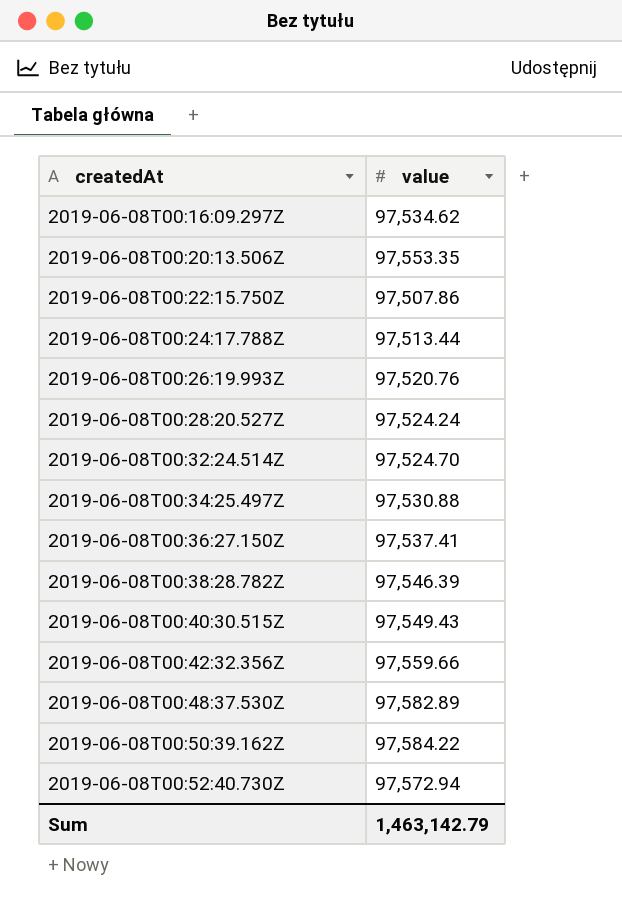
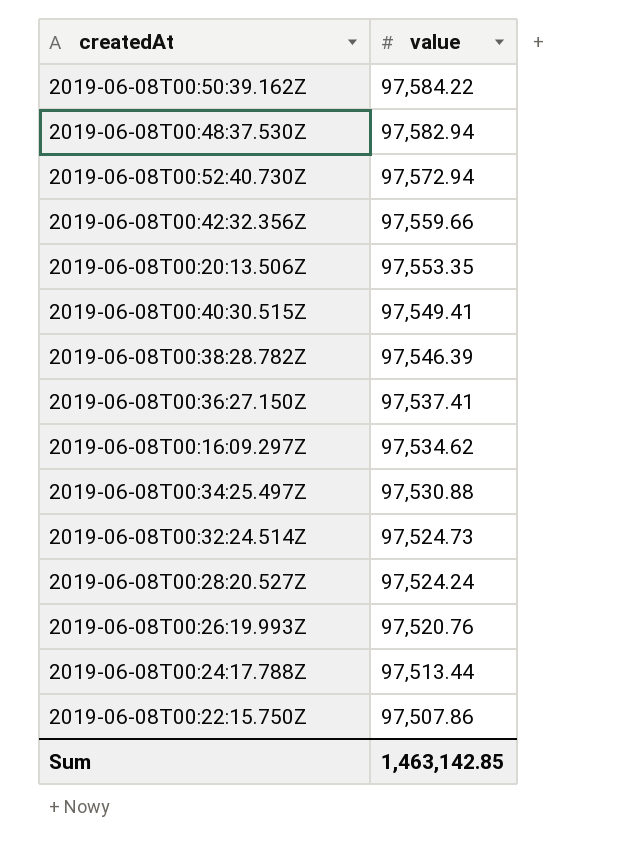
row order: createdAt ascending -> value descending
2019-06-08T00:48:37.530Z | value: 97,582.89 -> 97,582.94
2019-06-08T00:40:30.515Z | value: 97,549.43 -> 97,549.41
2019-06-08T00:32:24.514Z | value: 97,524.70 -> 97,524.73
Sum | value: 1,463,142.79 -> 1,463,142.85

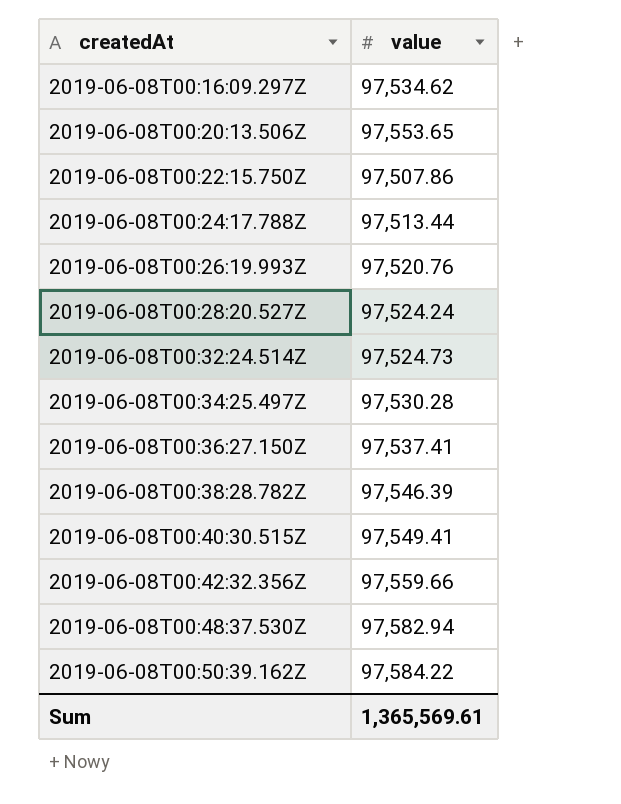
row order: value descending -> createdAt ascending
row 2019-06-08T00:52:40.730Z: 97,572.94 -> none
2019-06-08T00:20:13.506Z | value: 97,553.35 -> 97,553.65
2019-06-08T00:34:25.497Z | value: 97,530.88 -> 97,530.28
Sum | value: 1,463,142.85 -> 1,365,569.61

